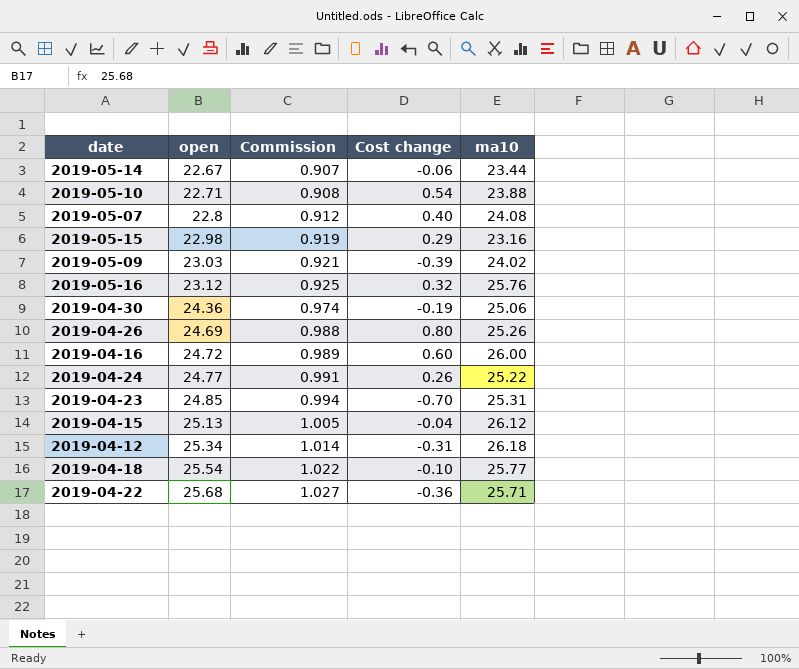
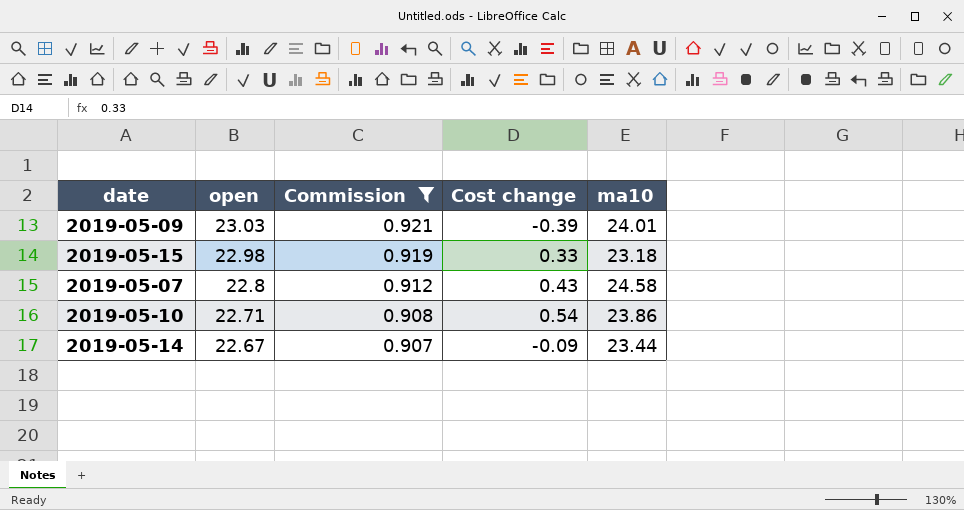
filter: none -> Commission <= 0.921
row order: open ascending -> open descending
2019-05-09 | ma10: 24.02 -> 24.01
2019-05-15 | Cost change: 0.29 -> 0.33
2019-05-15 | ma10: 23.16 -> 23.18
2019-05-07 | Cost change: 0.40 -> 0.43
2019-05-07 | ma10: 24.08 -> 24.58
2019-05-10 | ma10: 23.88 -> 23.86
2019-05-14 | Cost change: -0.06 -> -0.09

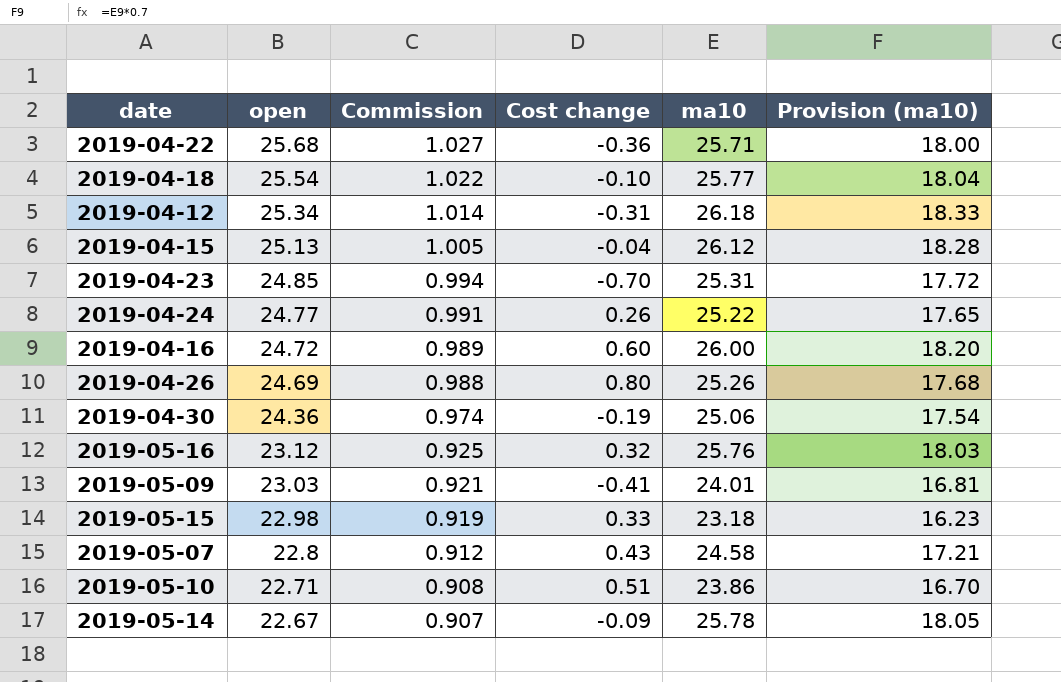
filter: Commission <= 0.921 -> none
column Provision (ma10) | formula: none -> [ma10] * 0.7
2019-05-09 | Cost change: -0.39 -> -0.41
2019-05-10 | Cost change: 0.54 -> 0.51
2019-05-14 | ma10: 23.44 -> 25.78

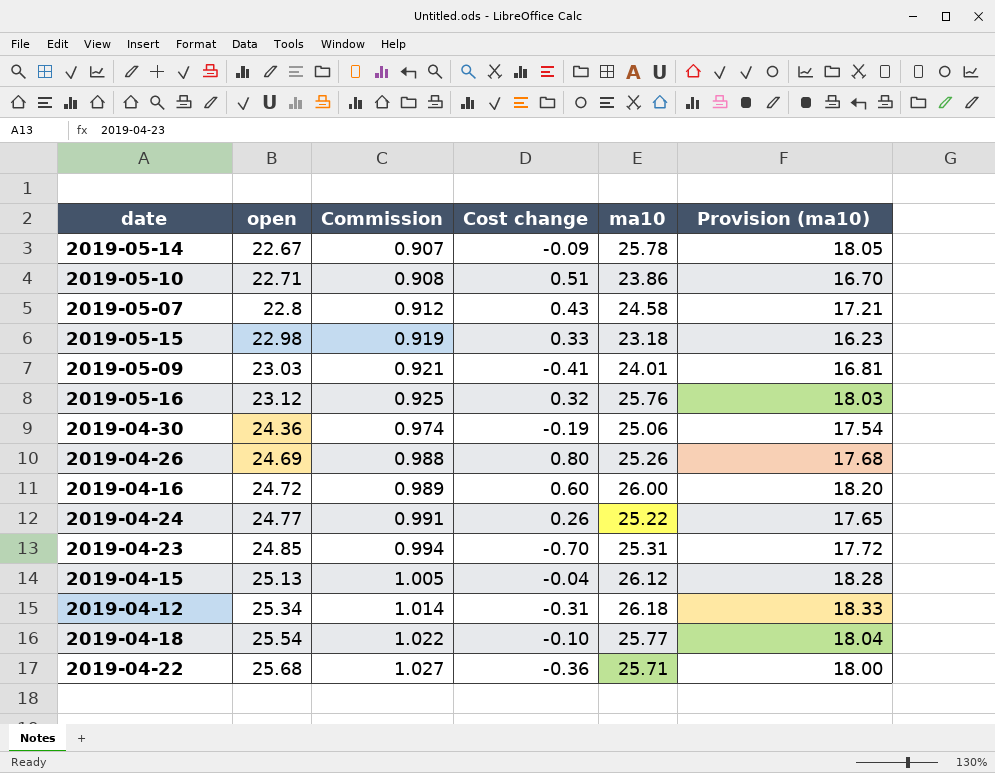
row order: open descending -> open ascending

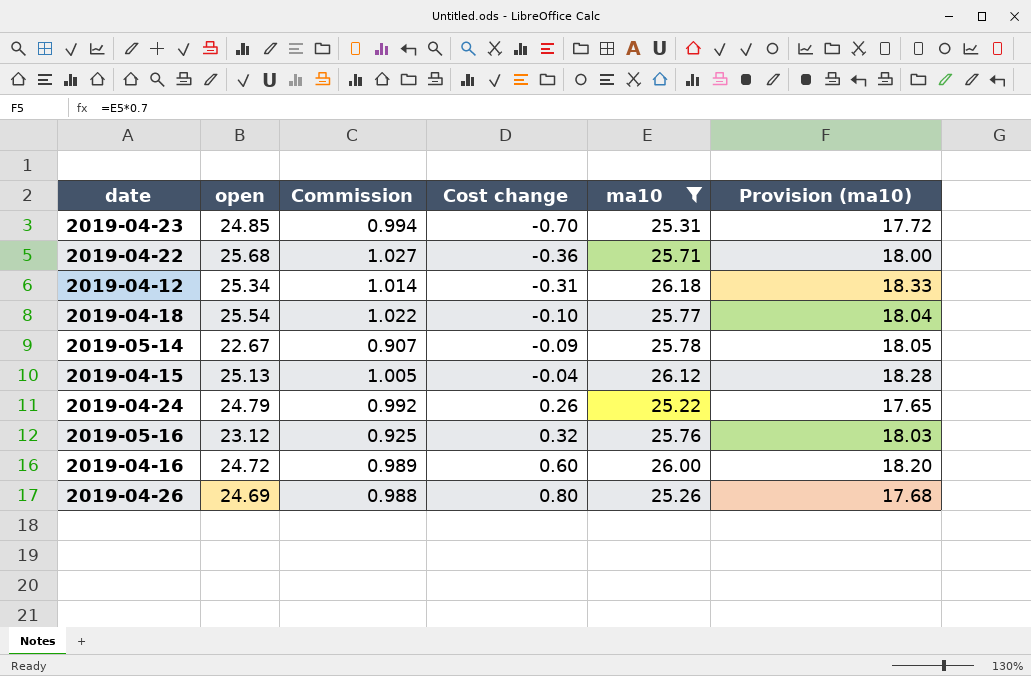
filter: none -> ma10 >= 25.22
row order: open ascending -> Cost change ascending
2019-04-24 | open: 24.77 -> 24.79
2019-04-24 | Commission: 0.991 -> 0.992

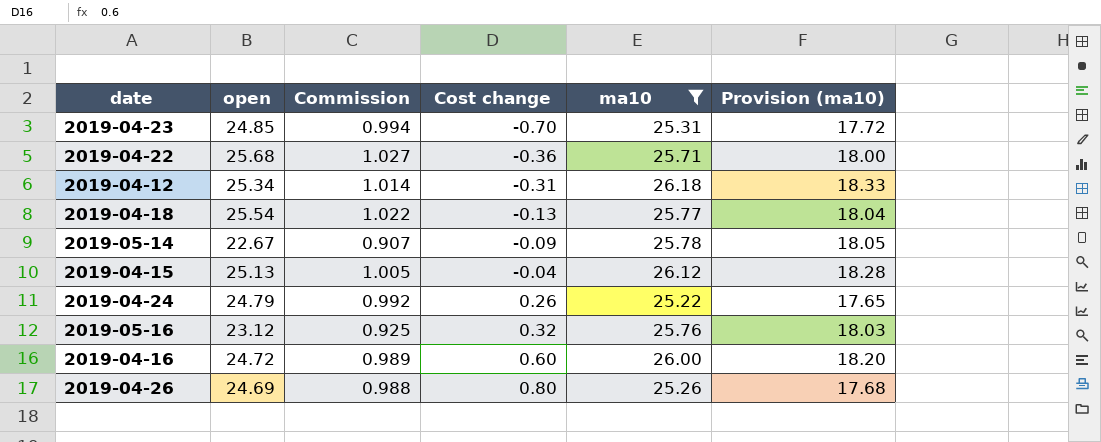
2019-04-18 | Cost change: -0.10 -> -0.13

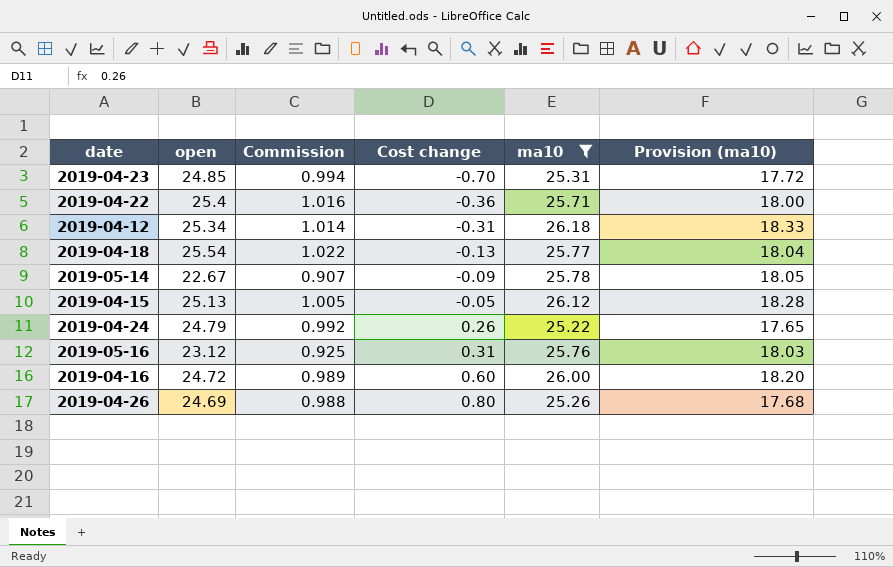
2019-04-22 | open: 25.68 -> 25.4
2019-04-22 | Commission: 1.027 -> 1.016
2019-04-15 | Cost change: -0.04 -> -0.05
2019-05-16 | Cost change: 0.32 -> 0.31

